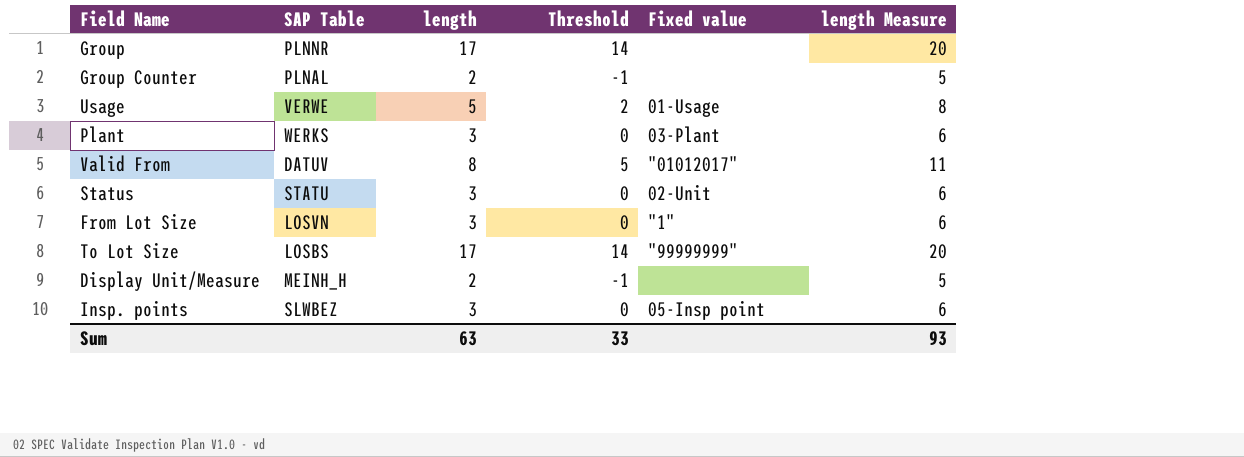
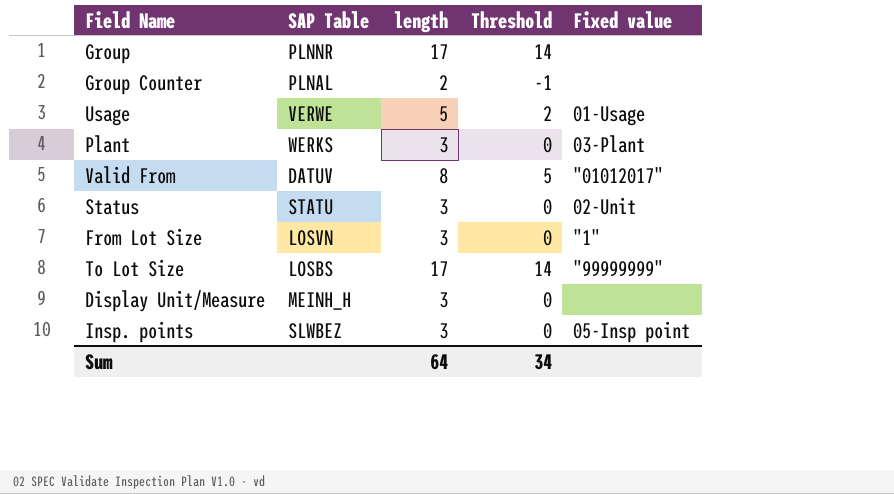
column length Measure | formula: [length] + 3 -> none
Display Unit/Measure | length: 2 -> 3
Display Unit/Measure | Threshold: -1 -> 0
Sum | length: 63 -> 64
Sum | Threshold: 33 -> 34

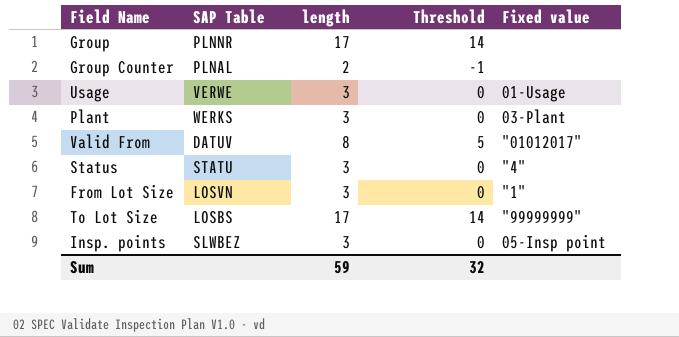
row Display Unit/Measure: MEINH_H | 3 | 0 | none -> none
Usage | length: 5 -> 3
Usage | Threshold: 2 -> 0
Status | Fixed value: 02-Unit -> "4"
Sum | length: 64 -> 59
Sum | Threshold: 34 -> 32

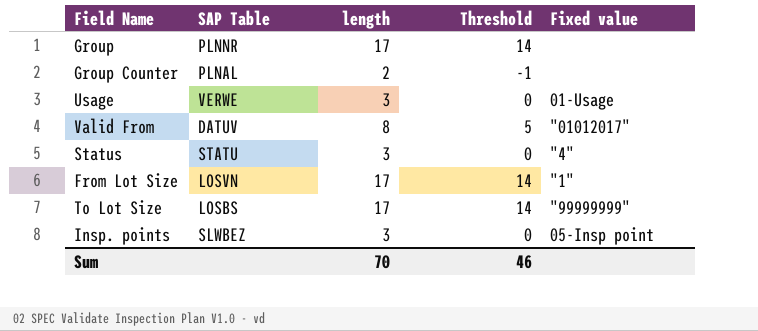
row Plant: WERKS | 3 | 0 | 03-Plant -> none
From Lot Size | length: 3 -> 17
From Lot Size | Threshold: 0 -> 14
Sum | length: 59 -> 70
Sum | Threshold: 32 -> 46

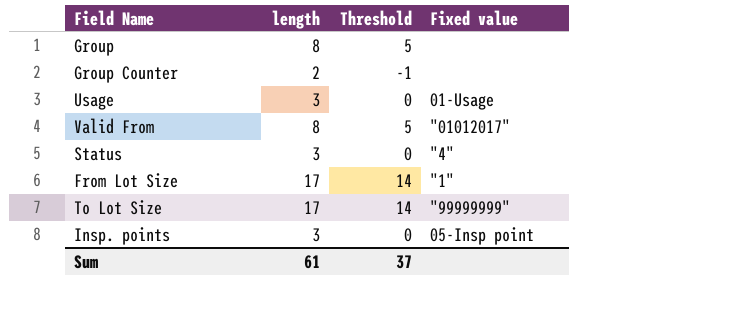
column SAP Table | position: 2 -> none
Group | length: 17 -> 8
Group | Threshold: 14 -> 5
Sum | length: 70 -> 61
Sum | Threshold: 46 -> 37

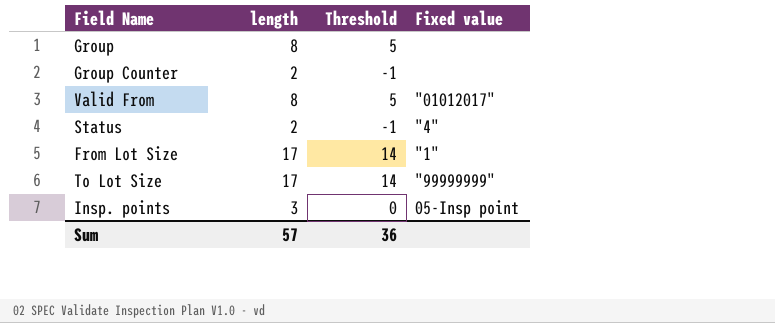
row Usage: 3 | 0 | 01-Usage -> none
Status | length: 3 -> 2
Status | Threshold: 0 -> -1
Sum | length: 61 -> 57
Sum | Threshold: 37 -> 36

